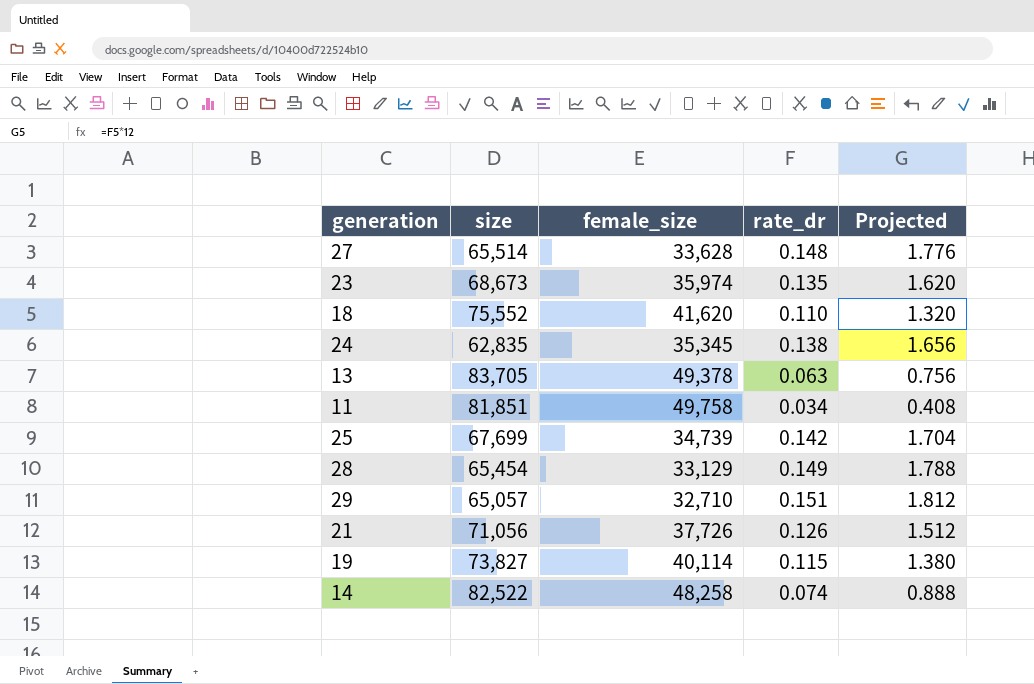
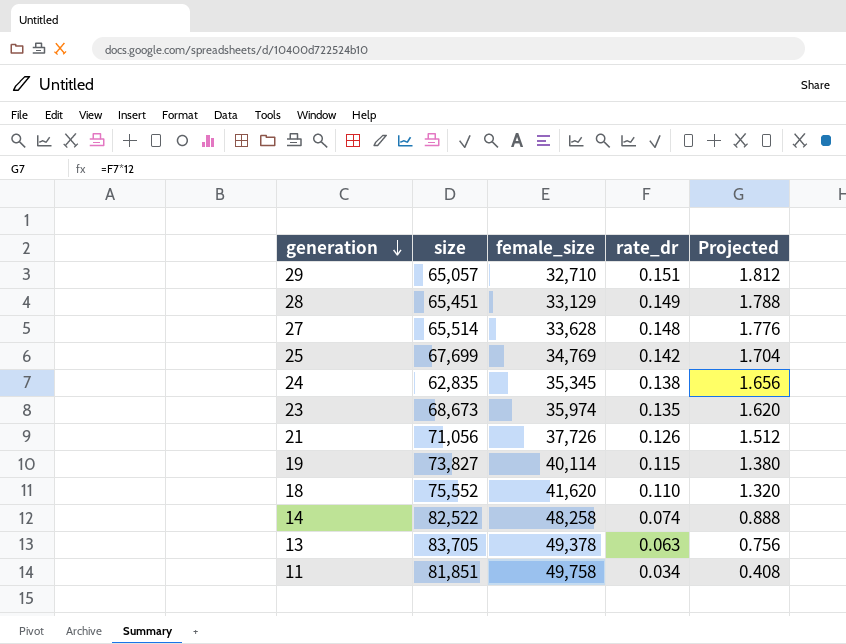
row order: none -> generation descending
28 | size: 65,454 -> 65,451
25 | female_size: 34,739 -> 34,769

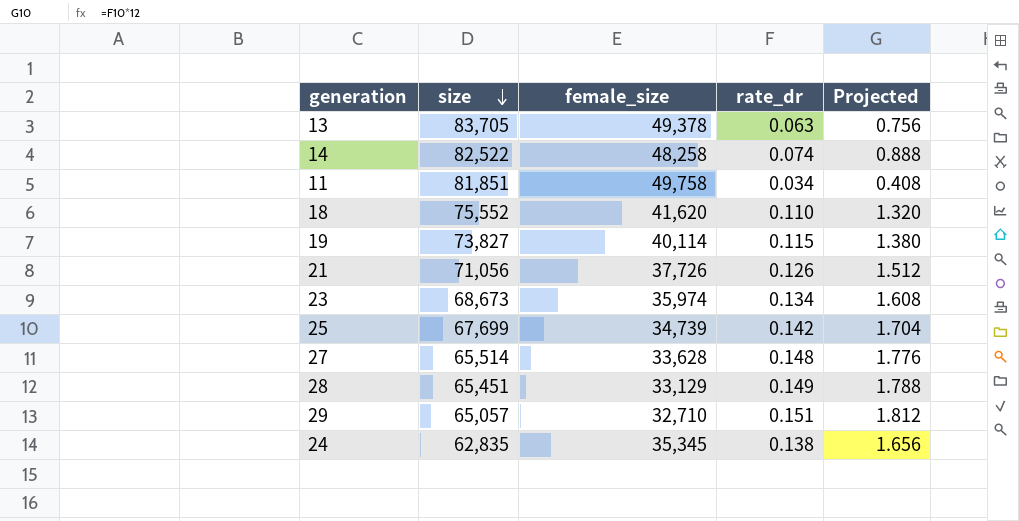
row order: generation descending -> size descending
23 | rate_dr: 0.135 -> 0.134
23 | Projected: 1.620 -> 1.608
25 | female_size: 34,769 -> 34,739

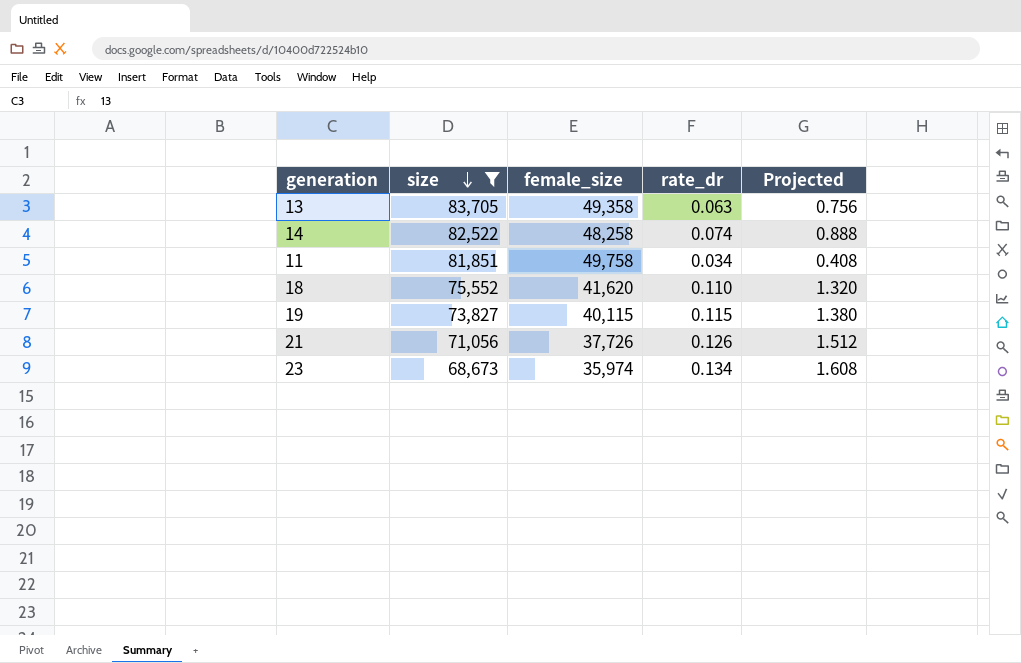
filter: none -> size >= 68,673
13 | female_size: 49,378 -> 49,358
19 | female_size: 40,114 -> 40,115

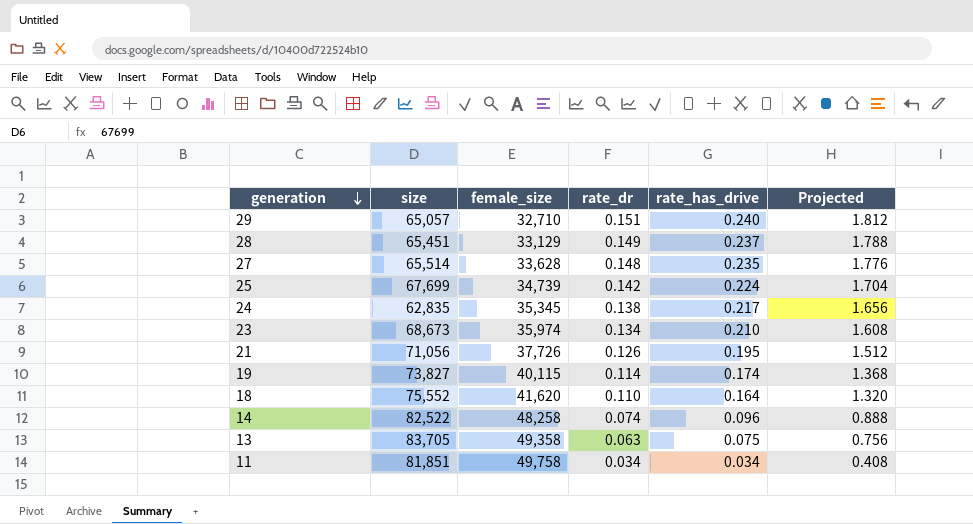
filter: size >= 68,673 -> none
row order: size descending -> generation descending
column rate_has_drive | position: none -> 5
19 | rate_dr: 0.115 -> 0.114
19 | Projected: 1.380 -> 1.368

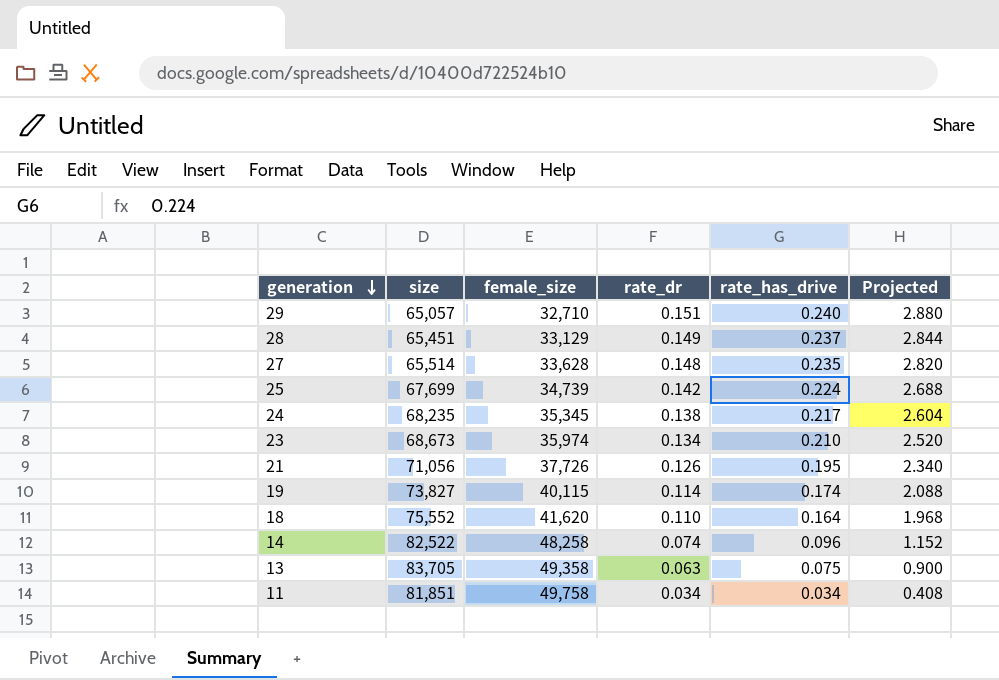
column Projected | formula: [rate_dr] * 12 -> [rate_has_drive] * 12
24 | size: 62,835 -> 68,235

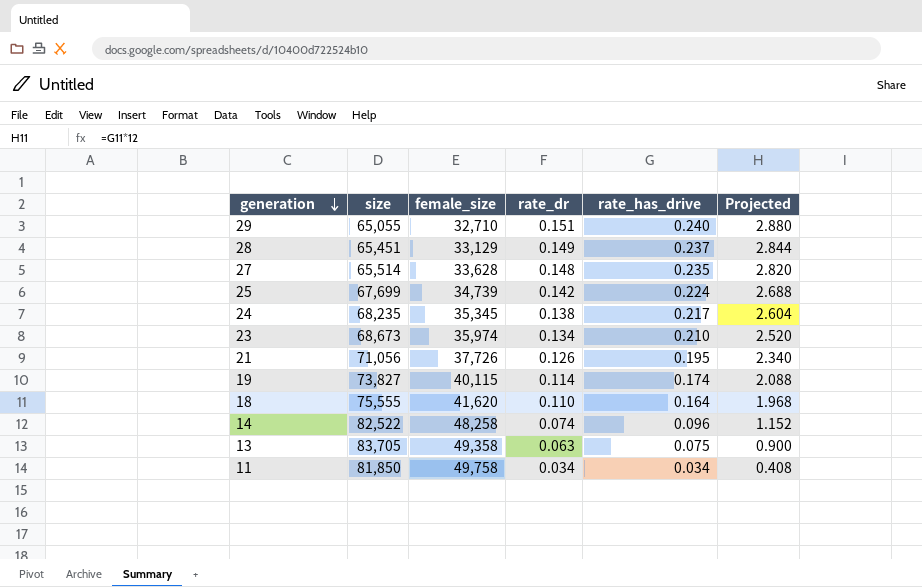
29 | size: 65,057 -> 65,055
18 | size: 75,552 -> 75,555
11 | size: 81,851 -> 81,850

